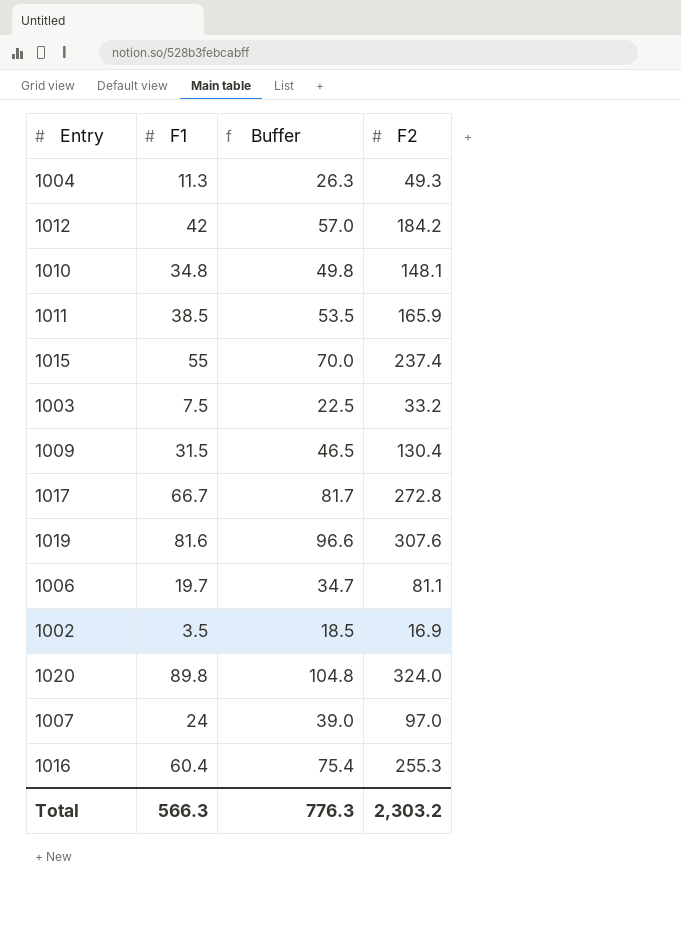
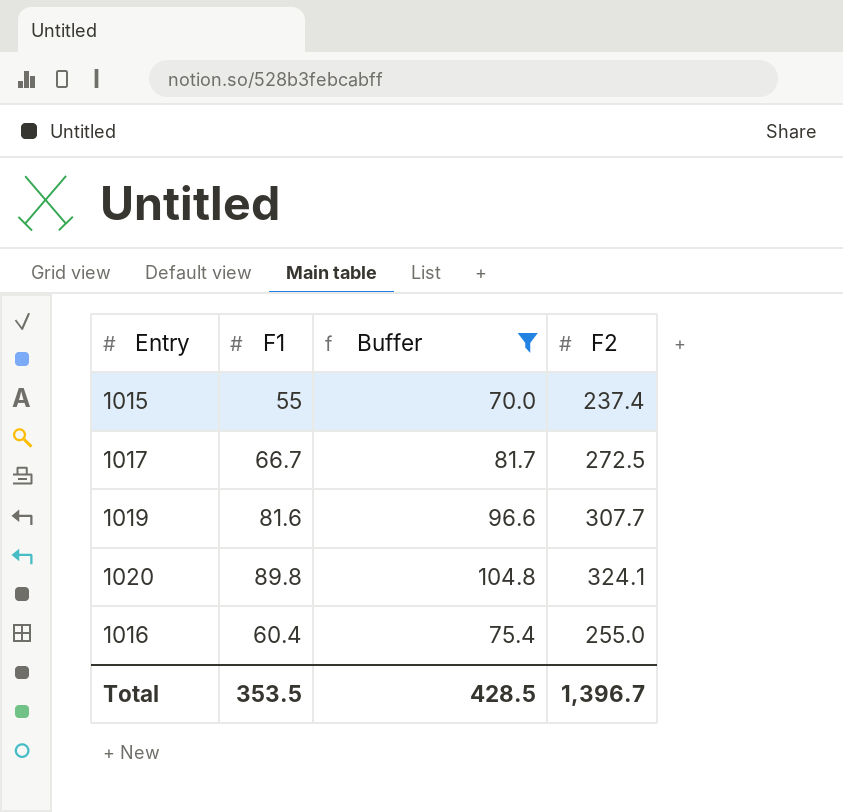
filter: none -> Buffer >= 70.0
1017 | F2: 272.8 -> 272.5
1019 | F2: 307.6 -> 307.7
1020 | F2: 324.0 -> 324.1
1016 | F2: 255.3 -> 255.0
Total | F1: 566.3 -> 353.5
Total | Buffer: 776.3 -> 428.5
Total | F2: 2,303.2 -> 1,396.7

